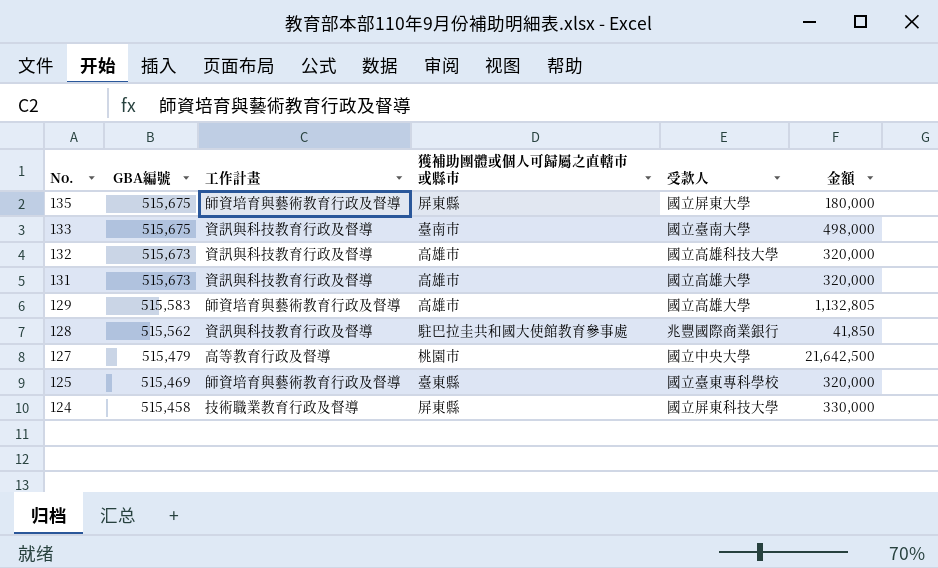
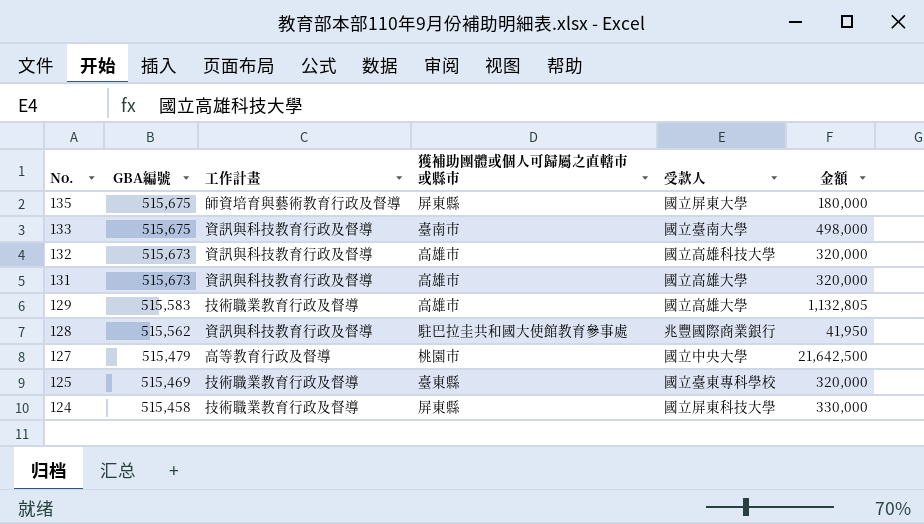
129 | 工作計畫: 師資培育與藝術教育行政及督導 -> 技術職業教育行政及督導
128 | 金額: 41,850 -> 41,950
125 | 工作計畫: 師資培育與藝術教育行政及督導 -> 技術職業教育行政及督導

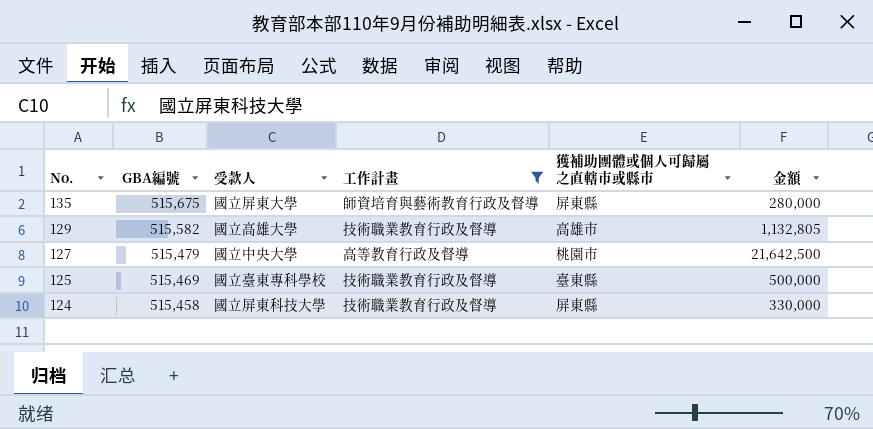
filter: none -> 工作計畫 != 資訊與科技教育行政及督導
column 受款人 | position: 5 -> 3
135 | 金額: 180,000 -> 280,000
129 | GBA編號: 515,583 -> 515,582
125 | 金額: 320,000 -> 500,000

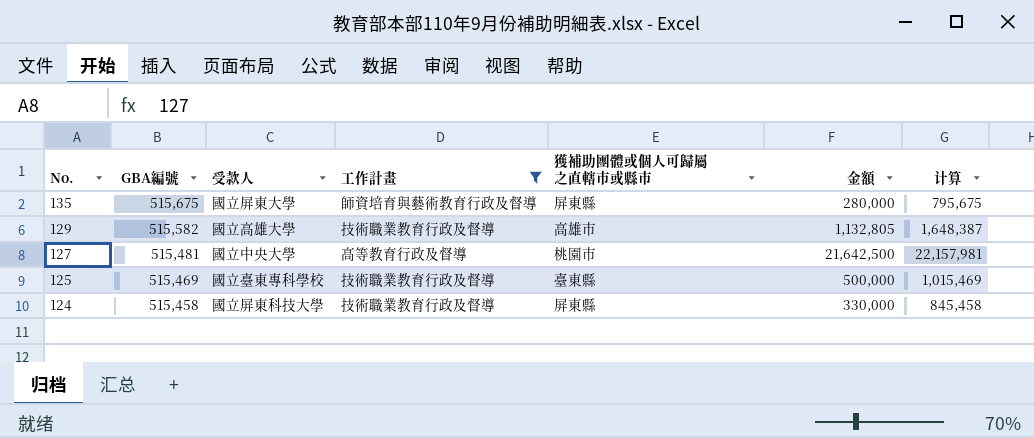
column 计算 | formula: none -> [GBA編號] + [金額]
127 | GBA編號: 515,479 -> 515,481

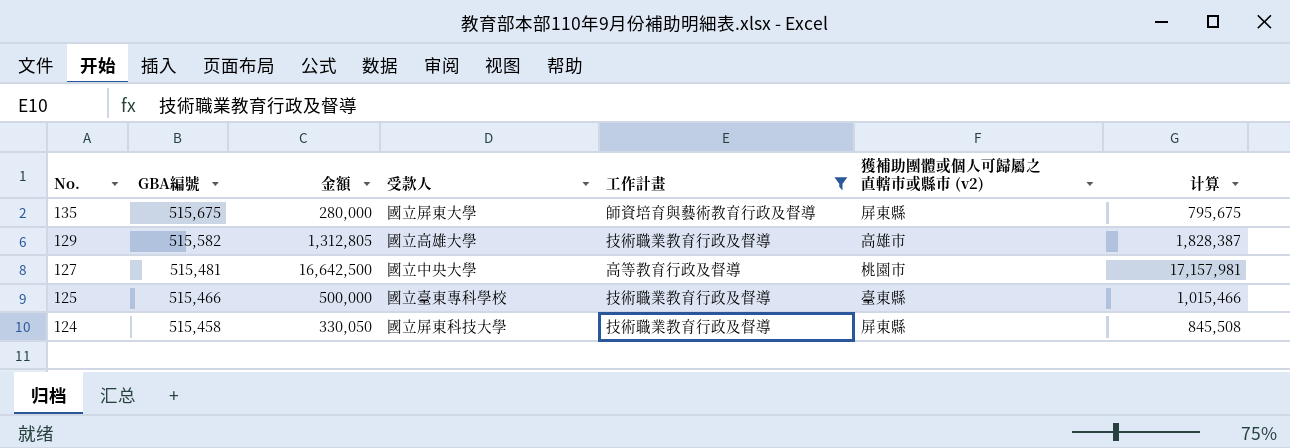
column 金額 | position: 6 -> 3
column name: 獲補助團體或個人可歸屬之直轄市或縣市 -> 獲補助團體或個人可歸屬之直轄市或縣市 (v2)
129 | 金額: 1,132,805 -> 1,312,805
129 | 计算: 1,648,387 -> 1,828,387
127 | 金額: 21,642,500 -> 16,642,500
127 | 计算: 22,157,981 -> 17,157,981
125 | GBA編號: 515,469 -> 515,466
125 | 计算: 1,015,469 -> 1,015,466
124 | 金額: 330,000 -> 330,050
124 | 计算: 845,458 -> 845,508

